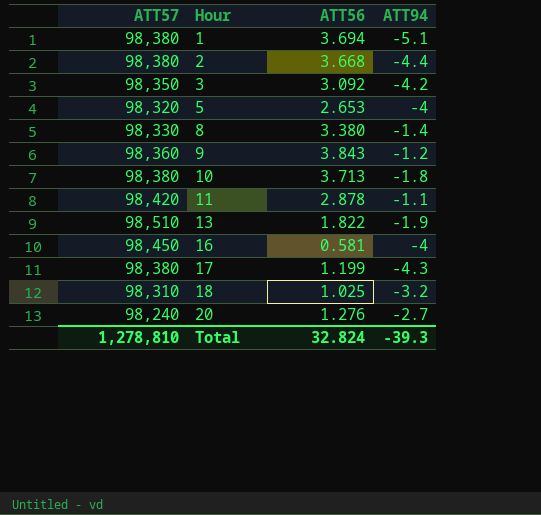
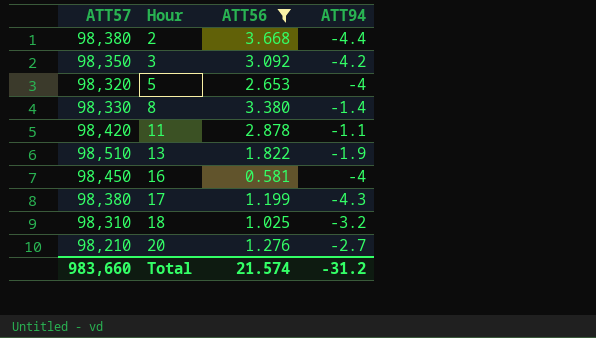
filter: none -> ATT56 <= 3.668
20 | ATT57: 98,240 -> 98,210
Total | ATT57: 1,278,810 -> 983,660
Total | ATT56: 32.824 -> 21.574
Total | ATT94: -39.3 -> -31.2

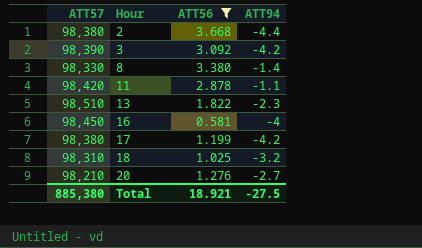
row 5: 98,320 | 2.653 | -4 -> none
3 | ATT57: 98,350 -> 98,390
13 | ATT94: -1.9 -> -2.3
17 | ATT94: -4.3 -> -4.2
Total | ATT57: 983,660 -> 885,380
Total | ATT56: 21.574 -> 18.921
Total | ATT94: -31.2 -> -27.5

